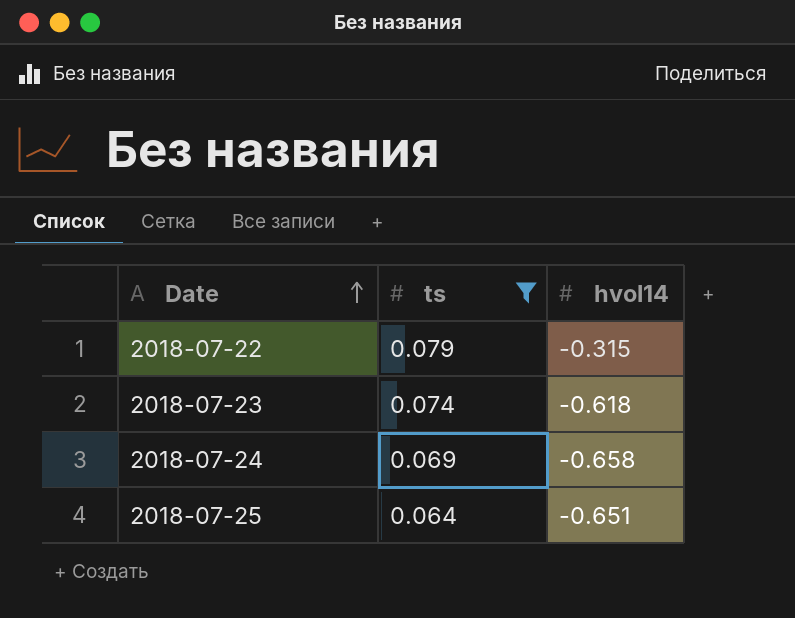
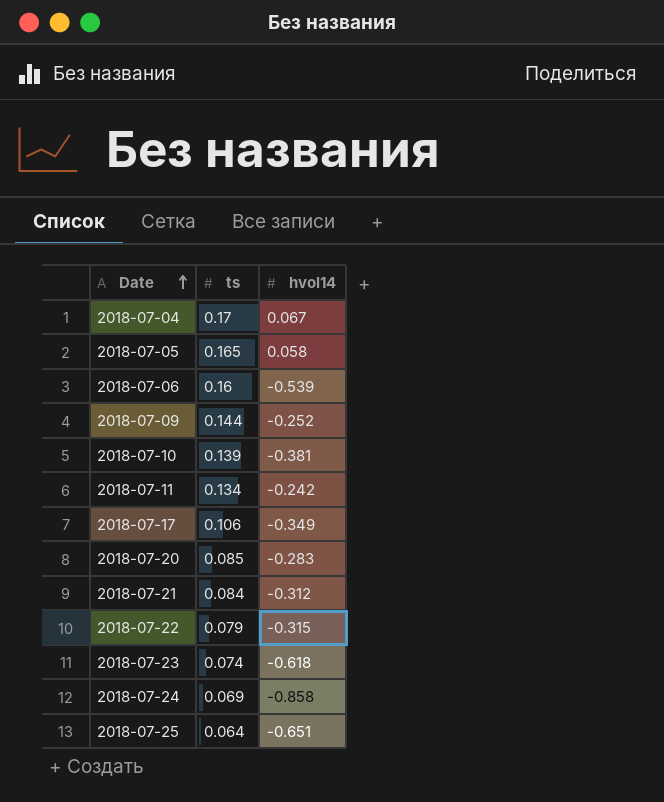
filter: ts <= 0.079 -> none
2018-07-24 | hvol14: -0.658 -> -0.858

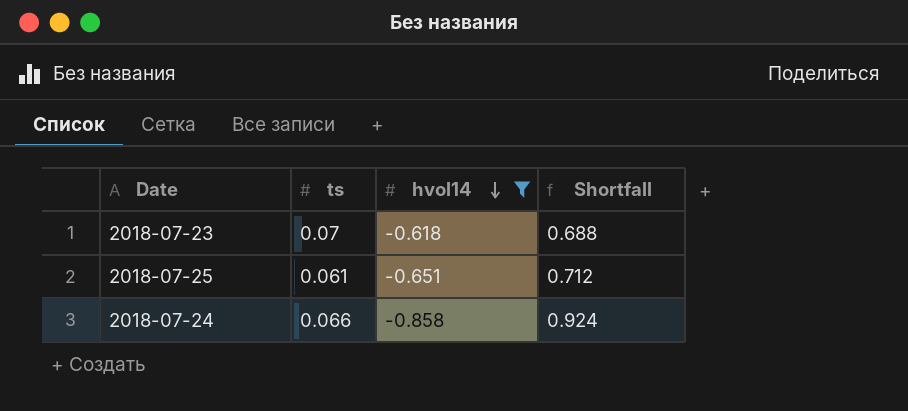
filter: none -> hvol14 <= -0.618
row order: Date ascending -> hvol14 descending
column Shortfall | formula: none -> [ts] - [hvol14]
2018-07-23 | ts: 0.074 -> 0.07
2018-07-25 | ts: 0.064 -> 0.061
2018-07-24 | ts: 0.069 -> 0.066

